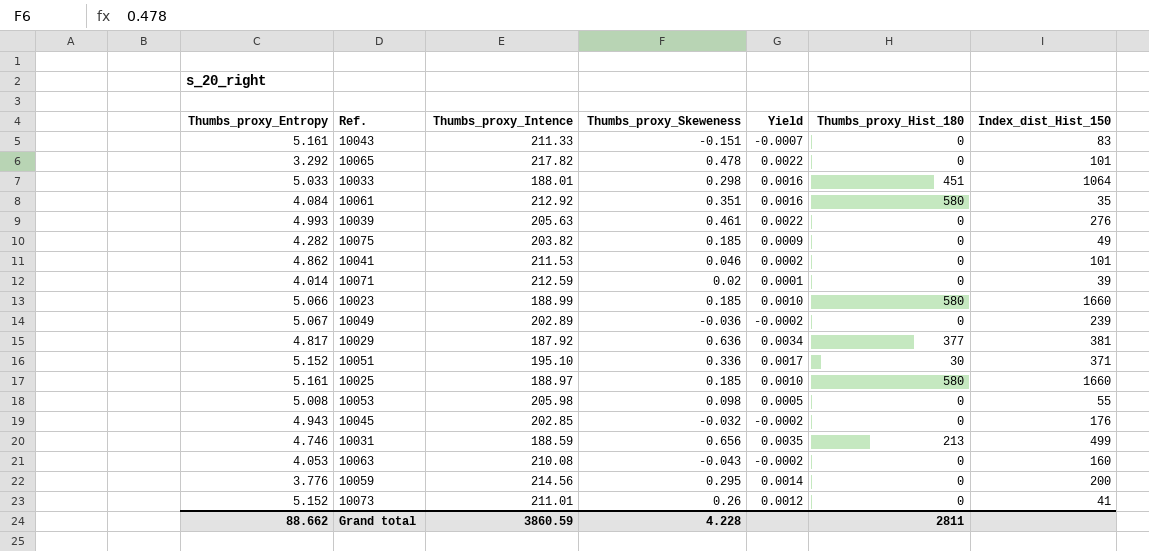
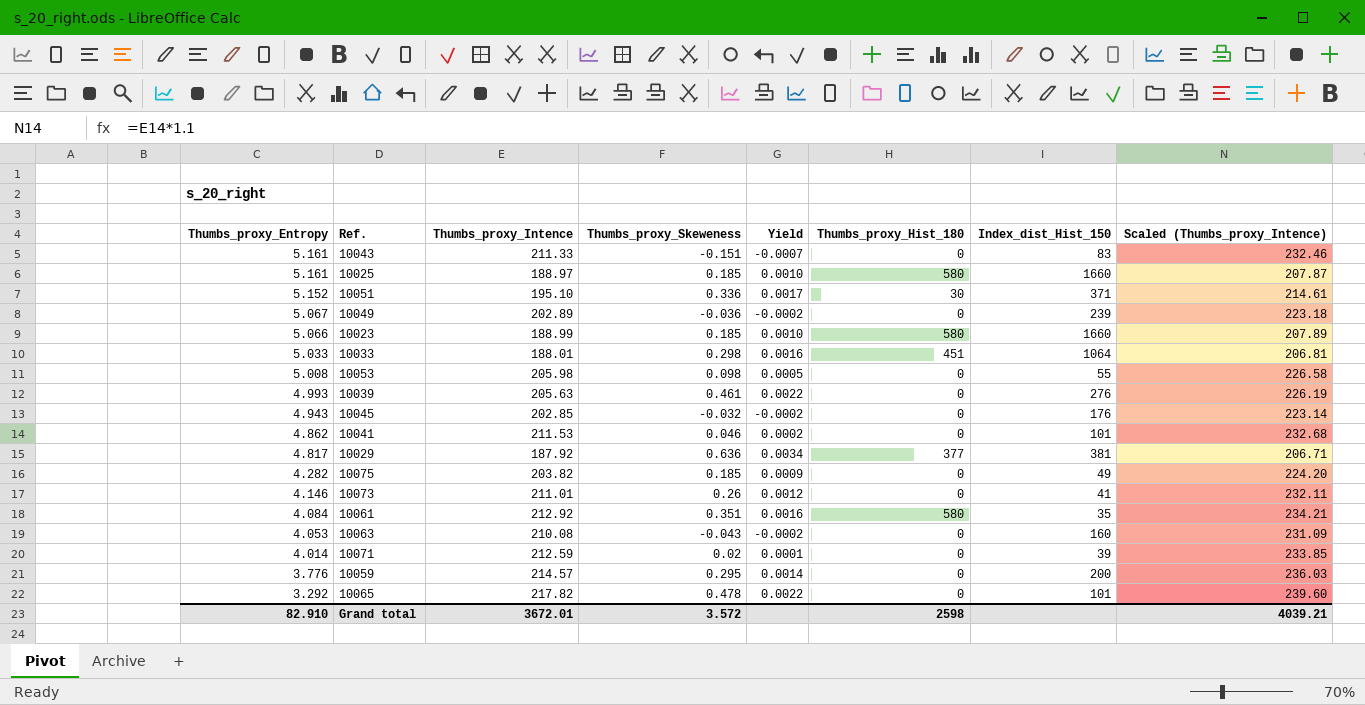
row order: none -> Thumbs_proxy_Entropy descending
column Scaled (Thumbs_proxy_Intence) | formula: none -> [Thumbs_proxy_Intence] * 1.1
row 10031: 4.746 | 188.59 | 0.656 | 0.0035 | 213 | 499 -> none
10073 | Thumbs_proxy_Entropy: 5.152 -> 4.146
10059 | Thumbs_proxy_Intence: 214.56 -> 214.57
Grand total | Thumbs_proxy_Entropy: 88.662 -> 82.910
Grand total | Thumbs_proxy_Intence: 3860.59 -> 3672.01
Grand total | Thumbs_proxy_Skeweness: 4.228 -> 3.572
Grand total | Thumbs_proxy_Hist_180: 2811 -> 2598

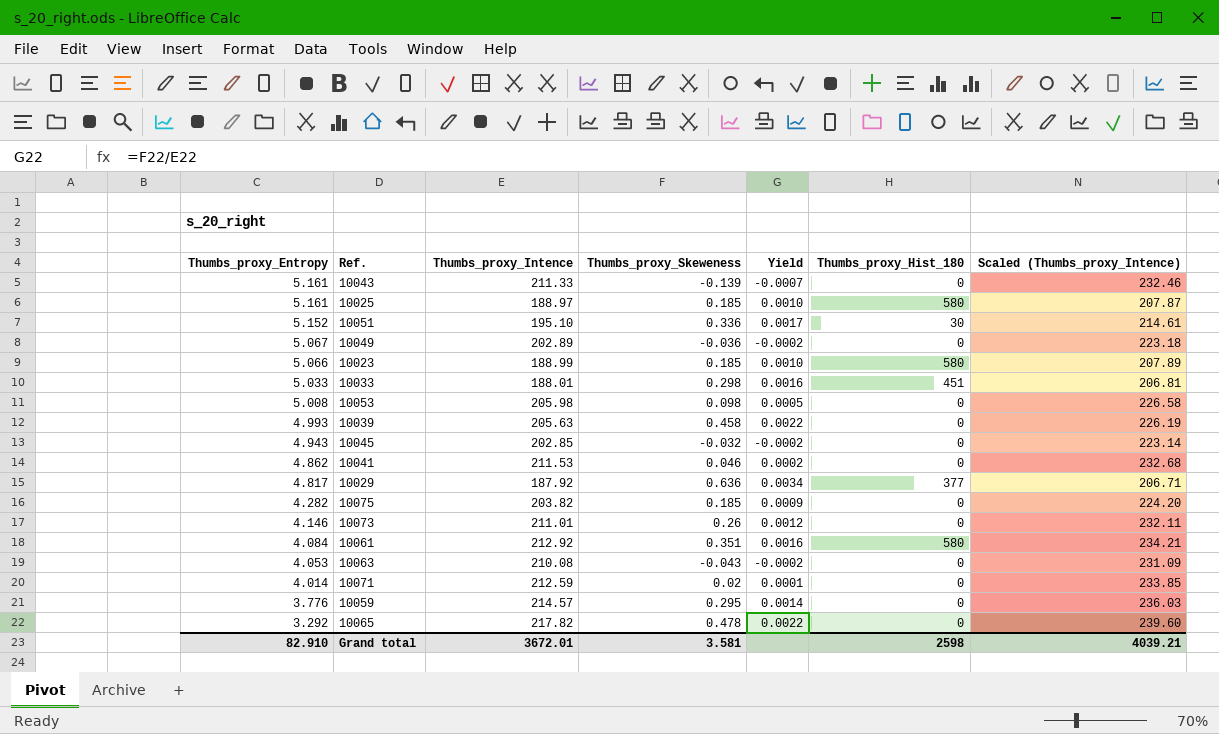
column Index_dist_Hist_150 | position: 7 -> none
10043 | Thumbs_proxy_Skeweness: -0.151 -> -0.139
10039 | Thumbs_proxy_Skeweness: 0.461 -> 0.458
Grand total | Thumbs_proxy_Skeweness: 3.572 -> 3.581

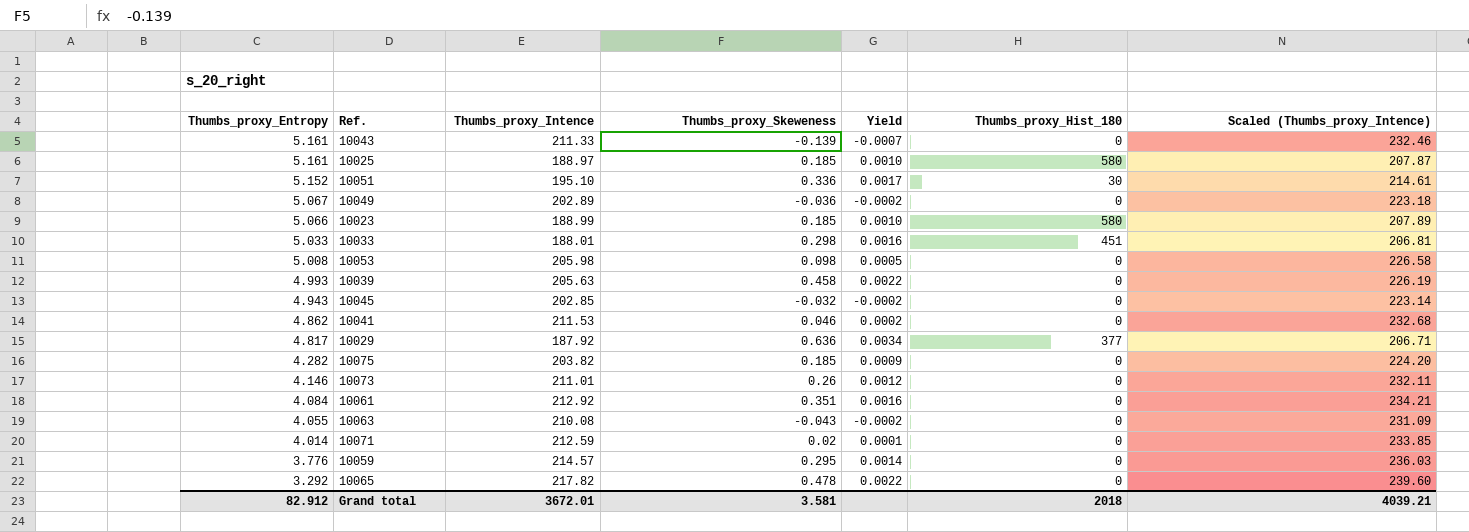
10061 | Thumbs_proxy_Hist_180: 580 -> 0
10063 | Thumbs_proxy_Entropy: 4.053 -> 4.055
Grand total | Thumbs_proxy_Entropy: 82.910 -> 82.912
Grand total | Thumbs_proxy_Hist_180: 2598 -> 2018

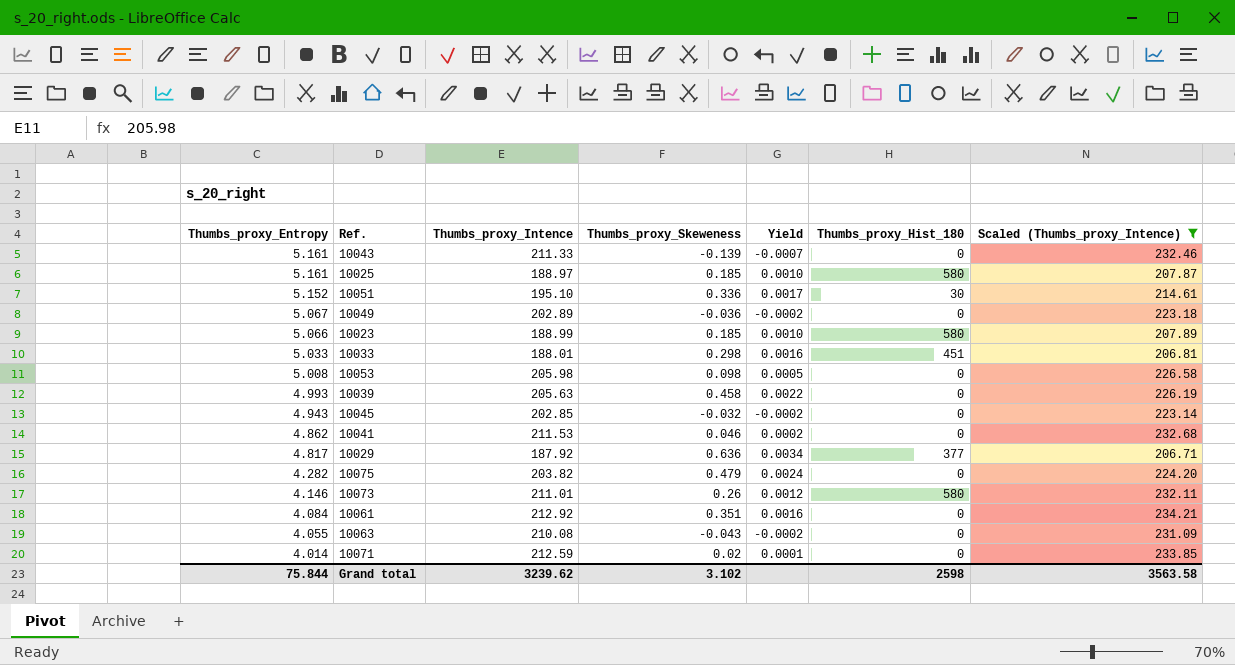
filter: none -> Scaled (Thumbs_proxy_Intence) <= 234.21
10075 | Thumbs_proxy_Skeweness: 0.185 -> 0.479
10075 | Yield: 0.0009 -> 0.0024
10073 | Thumbs_proxy_Hist_180: 0 -> 580
Grand total | Thumbs_proxy_Entropy: 82.912 -> 75.844
Grand total | Thumbs_proxy_Intence: 3672.01 -> 3239.62
Grand total | Thumbs_proxy_Skeweness: 3.581 -> 3.102
Grand total | Thumbs_proxy_Hist_180: 2018 -> 2598
Grand total | Scaled (Thumbs_proxy_Intence): 4039.21 -> 3563.58

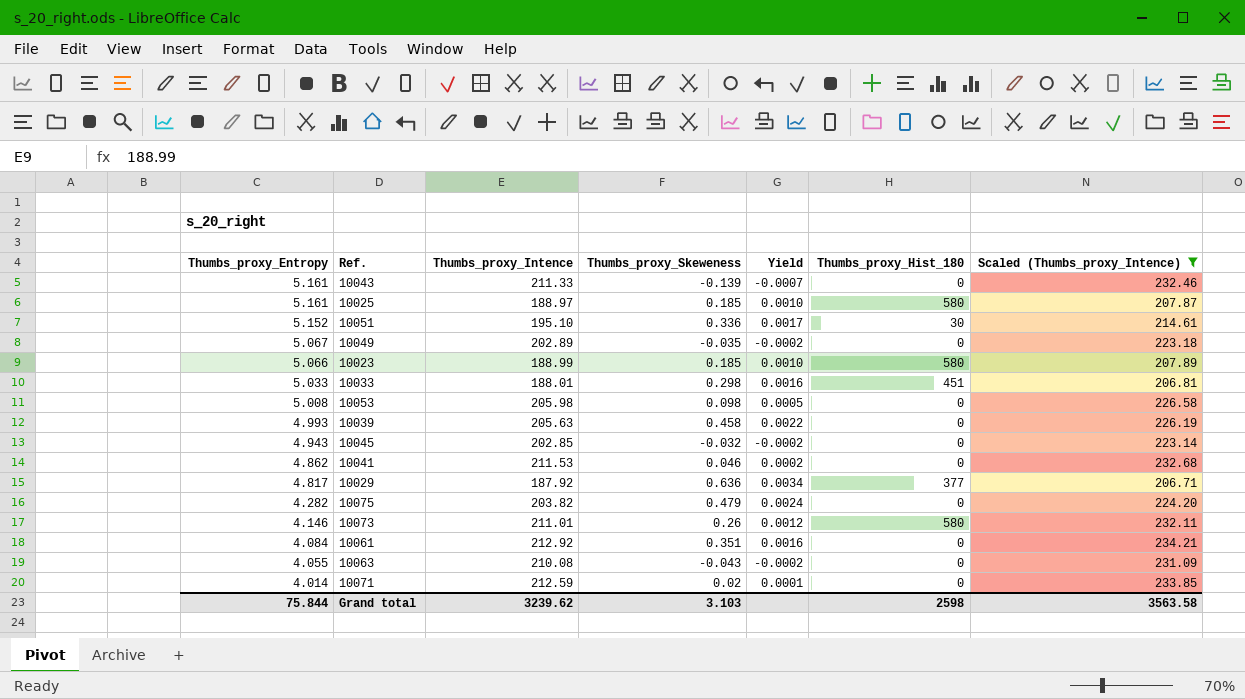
10049 | Thumbs_proxy_Skeweness: -0.036 -> -0.035
Grand total | Thumbs_proxy_Skeweness: 3.102 -> 3.103

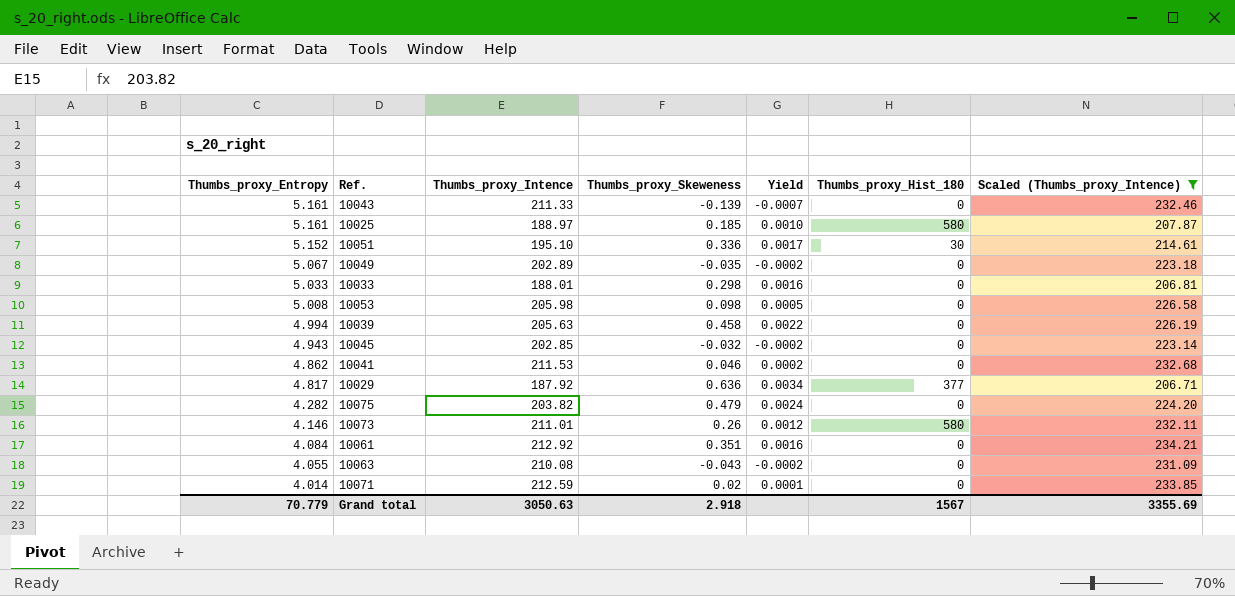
row 10023: 5.066 | 188.99 | 0.185 | 0.0010 | 580 | 207.89 -> none
10033 | Thumbs_proxy_Hist_180: 451 -> 0
10039 | Thumbs_proxy_Entropy: 4.993 -> 4.994
Grand total | Thumbs_proxy_Entropy: 75.844 -> 70.779
Grand total | Thumbs_proxy_Intence: 3239.62 -> 3050.63
Grand total | Thumbs_proxy_Skeweness: 3.103 -> 2.918
Grand total | Thumbs_proxy_Hist_180: 2598 -> 1567
Grand total | Scaled (Thumbs_proxy_Intence): 3563.58 -> 3355.69

